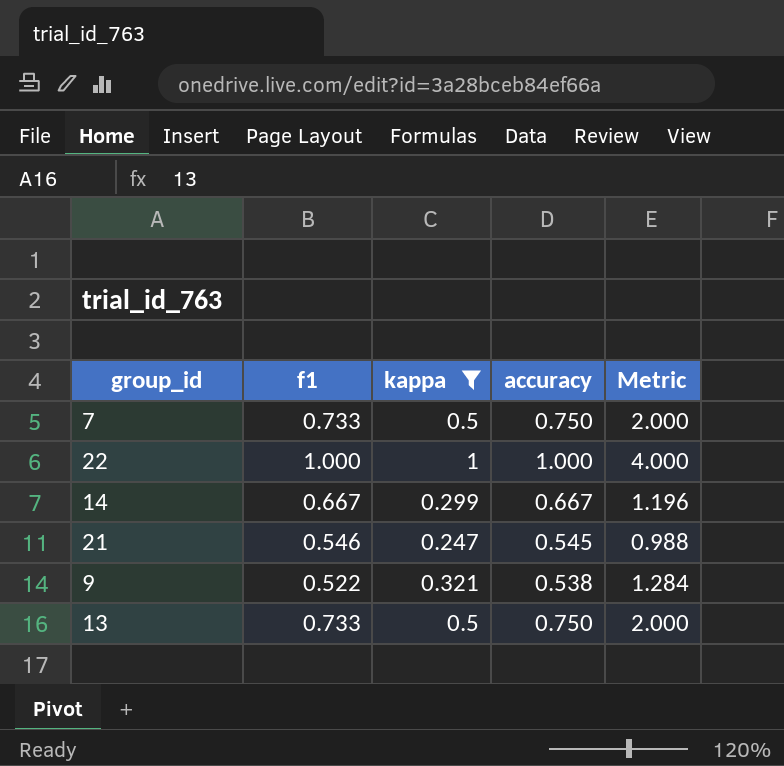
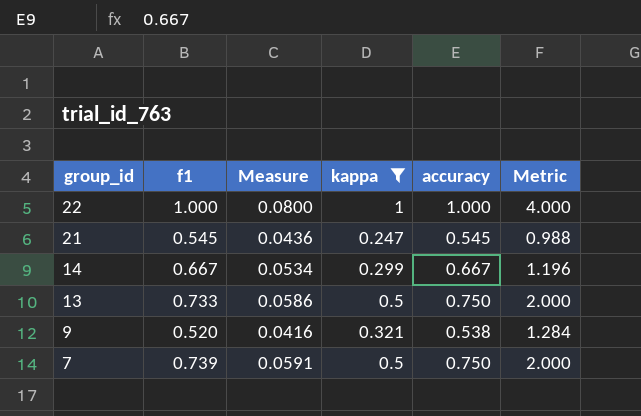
row order: none -> group_id descending
column Measure | formula: none -> [f1] * 0.08
21 | f1: 0.546 -> 0.545
9 | f1: 0.522 -> 0.520
7 | f1: 0.733 -> 0.739

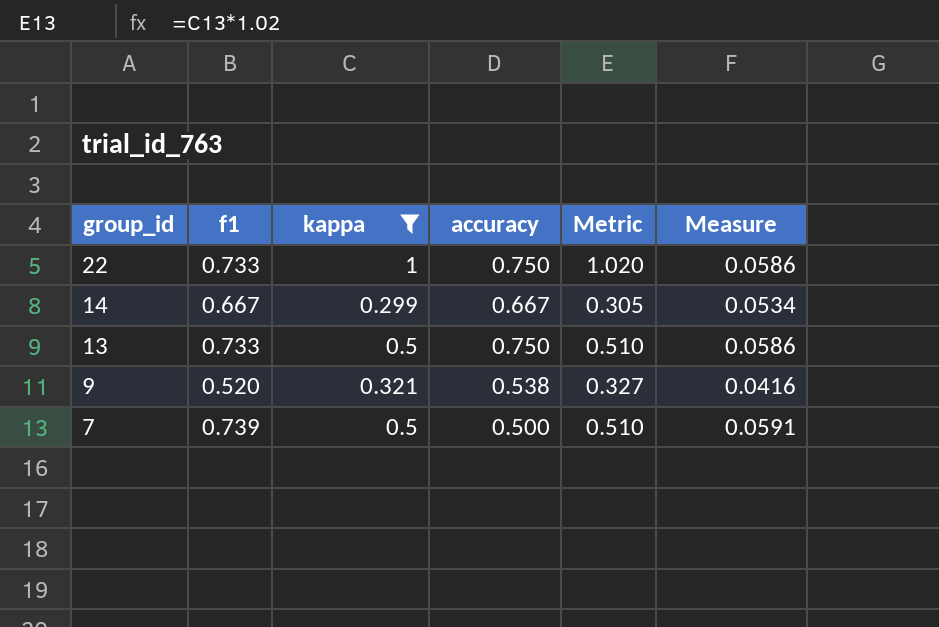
column Metric | formula: [kappa] * 4 -> [kappa] * 1.02
column Measure | position: 3 -> 6
row 21: 0.545 | 0.0436 | 0.247 | 0.545 | 0.988 -> none
22 | f1: 1.000 -> 0.733
22 | accuracy: 1.000 -> 0.750
22 | Measure: 0.0800 -> 0.0586
7 | accuracy: 0.750 -> 0.500

